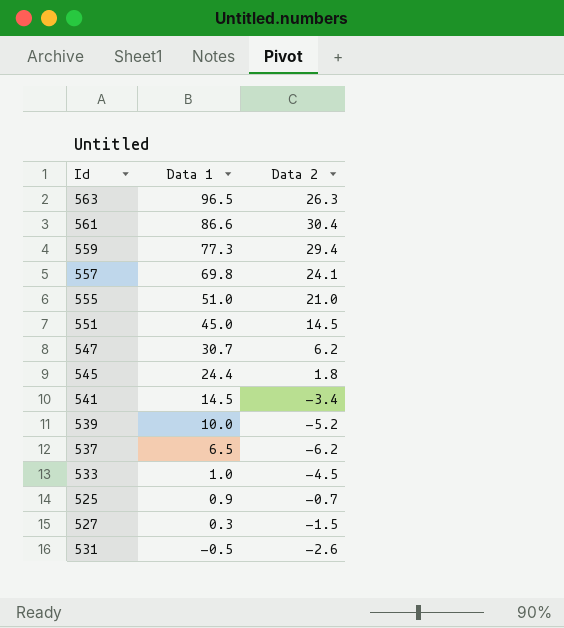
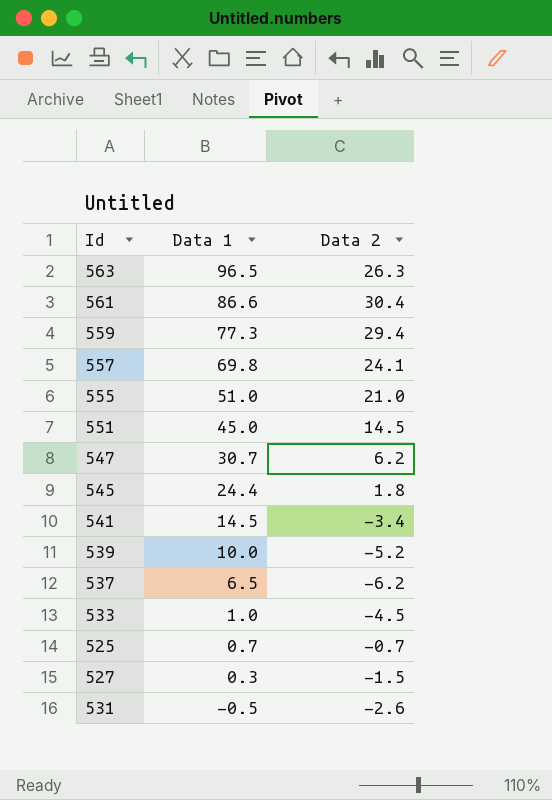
525 | Data 1: 0.9 -> 0.7

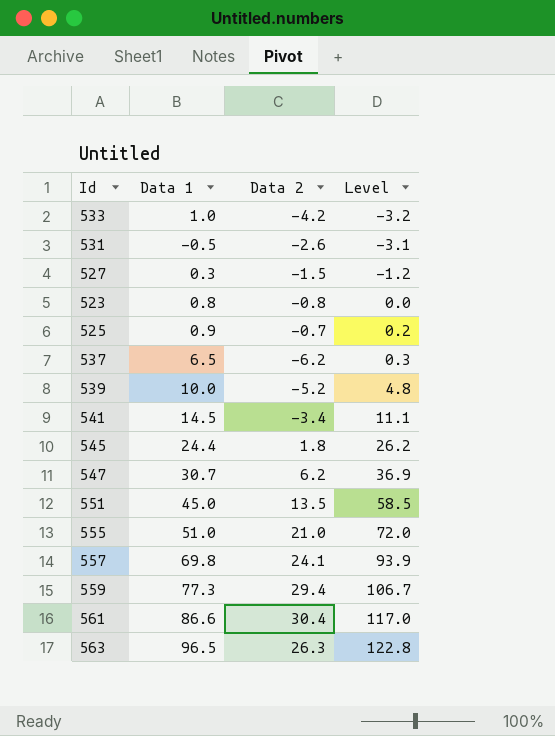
row order: Data 1 descending -> Level ascending
column Level | formula: none -> [Data 1] + [Data 2]
533 | Data 2: -4.5 -> -4.2
row 523: none -> 0.8 | -0.8 | 0.0
525 | Data 1: 0.7 -> 0.9
551 | Data 2: 14.5 -> 13.5

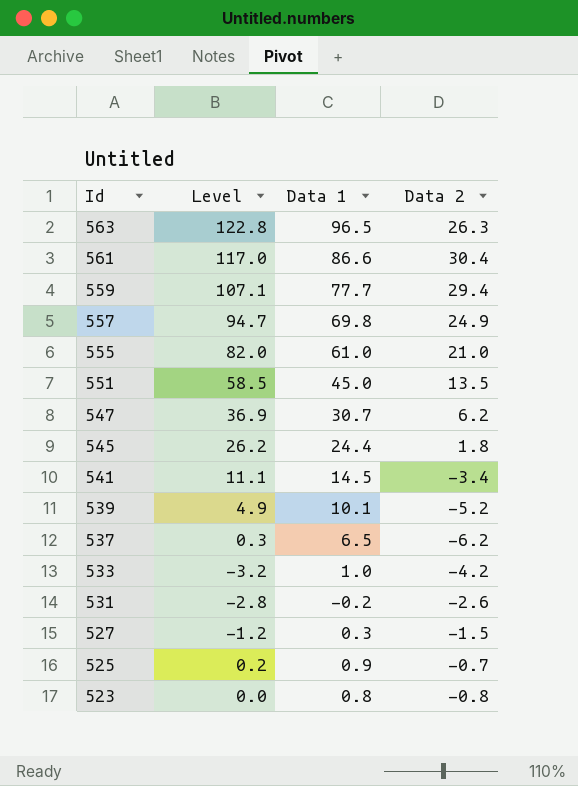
row order: Level ascending -> Id descending
column Level | position: 4 -> 2
559 | Level: 106.7 -> 107.1
559 | Data 1: 77.3 -> 77.7
557 | Level: 93.9 -> 94.7
557 | Data 2: 24.1 -> 24.9
555 | Level: 72.0 -> 82.0
555 | Data 1: 51.0 -> 61.0
539 | Level: 4.8 -> 4.9
539 | Data 1: 10.0 -> 10.1
531 | Level: -3.1 -> -2.8
531 | Data 1: -0.5 -> -0.2

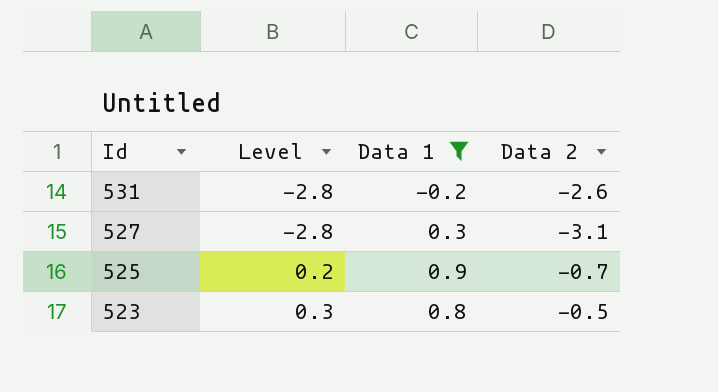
filter: none -> Data 1 <= 0.9
527 | Level: -1.2 -> -2.8
527 | Data 2: -1.5 -> -3.1
523 | Level: 0.0 -> 0.3
523 | Data 2: -0.8 -> -0.5

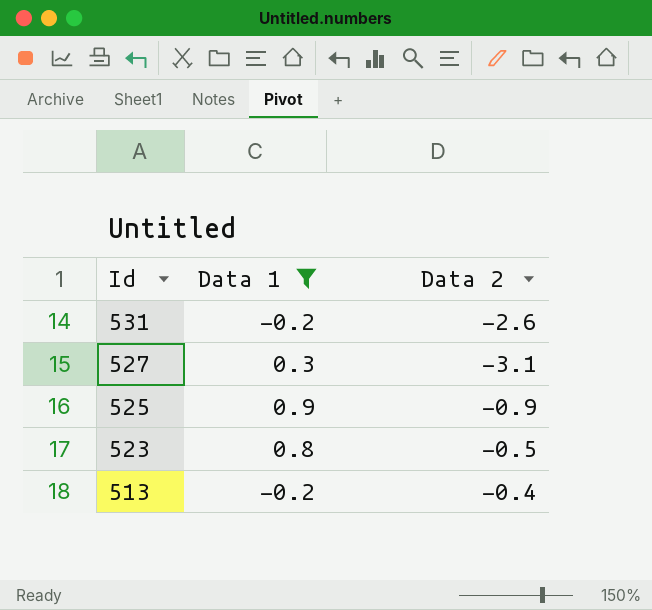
column Level | formula: [Data 1] + [Data 2] -> none
525 | Data 2: -0.7 -> -0.9
row 513: none -> -0.2 | -0.4

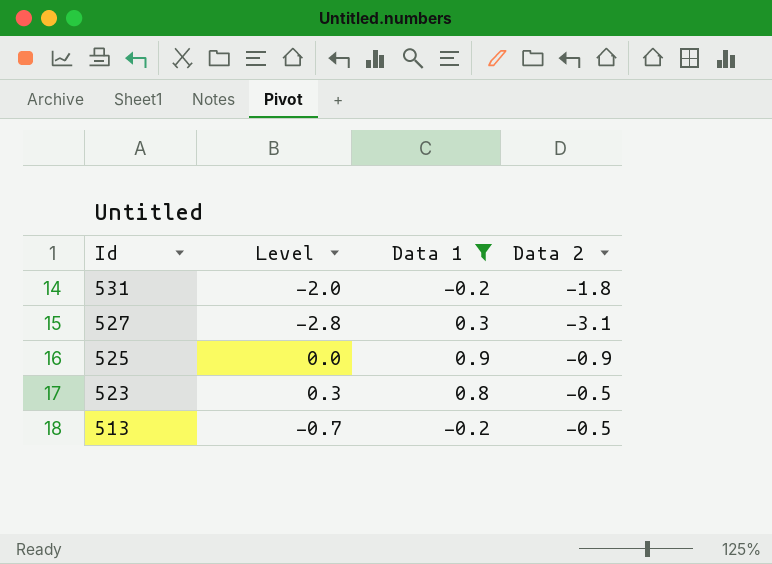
column Level | formula: none -> [Data 1] + [Data 2]
531 | Data 2: -2.6 -> -1.8
513 | Data 2: -0.4 -> -0.5

